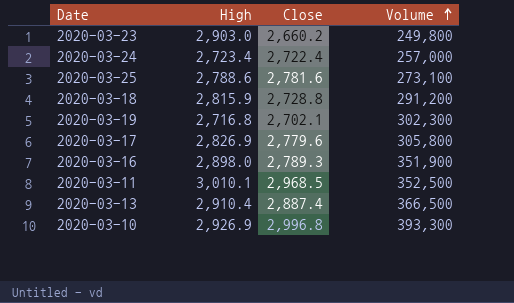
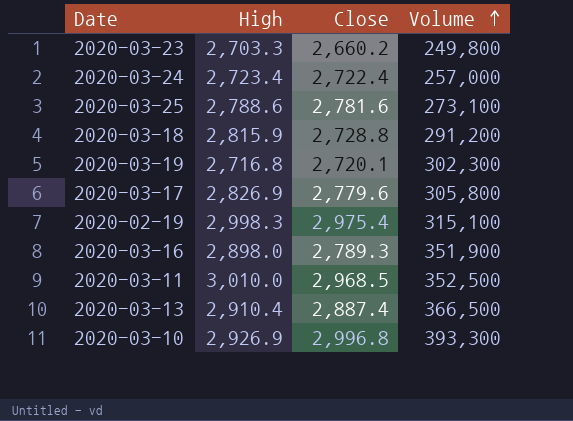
2020-03-23 | High: 2,903.0 -> 2,703.3
2020-03-19 | Close: 2,702.1 -> 2,720.1
row 2020-02-19: none -> 2,998.3 | 2,975.4 | 315,100
2020-03-11 | High: 3,010.1 -> 3,010.0

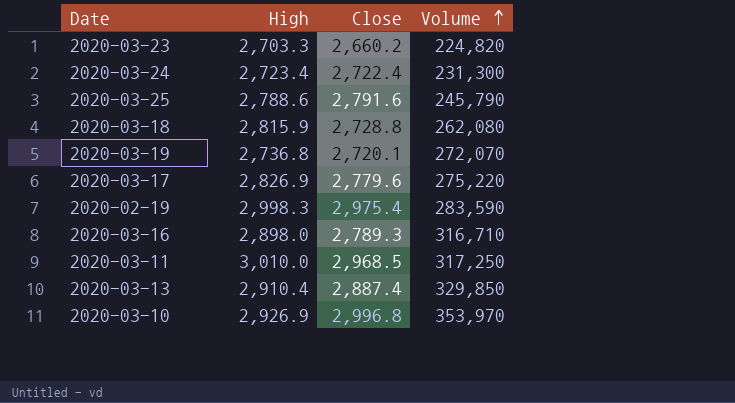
2020-03-23 | Volume: 249,800 -> 224,820
2020-03-24 | Volume: 257,000 -> 231,300
2020-03-25 | Close: 2,781.6 -> 2,791.6
2020-03-25 | Volume: 273,100 -> 245,790
2020-03-18 | Volume: 291,200 -> 262,080
2020-03-19 | High: 2,716.8 -> 2,736.8
2020-03-19 | Volume: 302,300 -> 272,070
2020-03-17 | Volume: 305,800 -> 275,220
2020-02-19 | Volume: 315,100 -> 283,590
2020-03-16 | Volume: 351,900 -> 316,710
2020-03-11 | Volume: 352,500 -> 317,250
2020-03-13 | Volume: 366,500 -> 329,850
2020-03-10 | Volume: 393,300 -> 353,970

